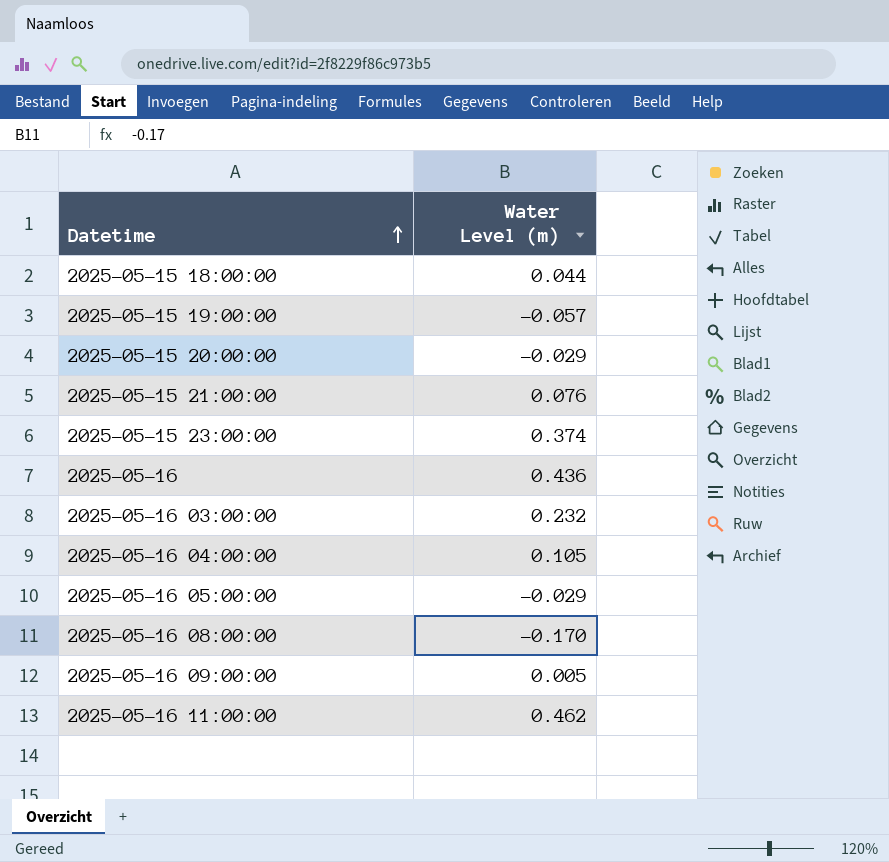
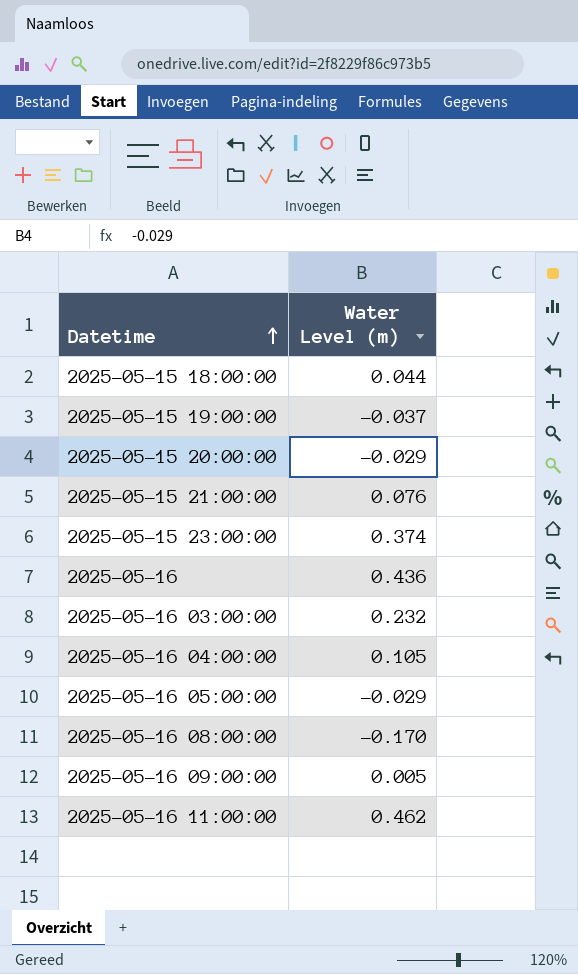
2025-05-15 19:00:00 | Water Level (m): -0.057 -> -0.037

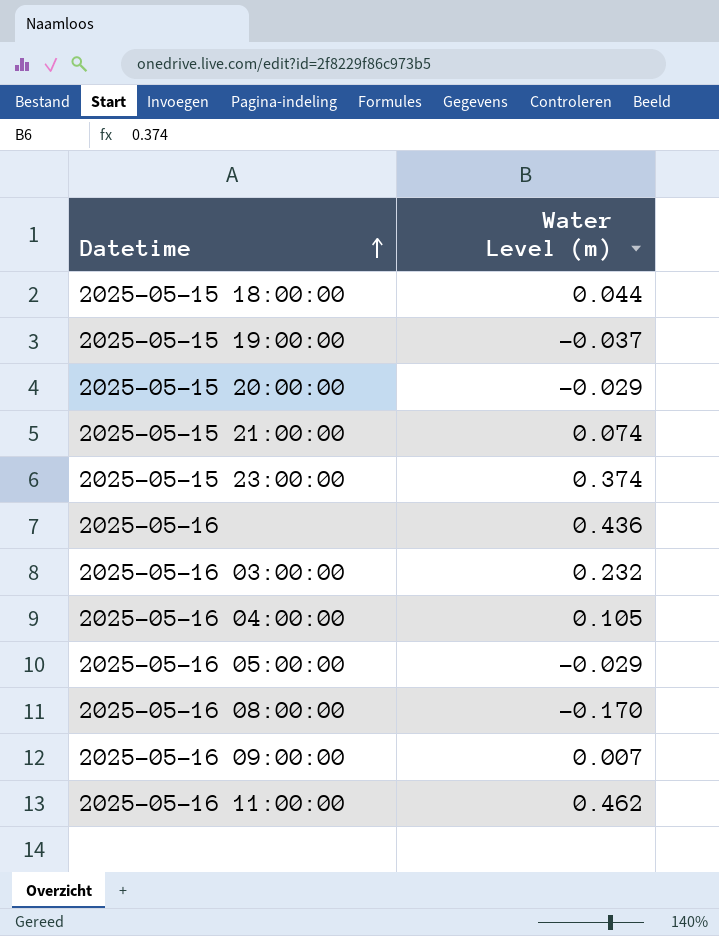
2025-05-15 21:00:00 | Water Level (m): 0.076 -> 0.074
2025-05-16 09:00:00 | Water Level (m): 0.005 -> 0.007

